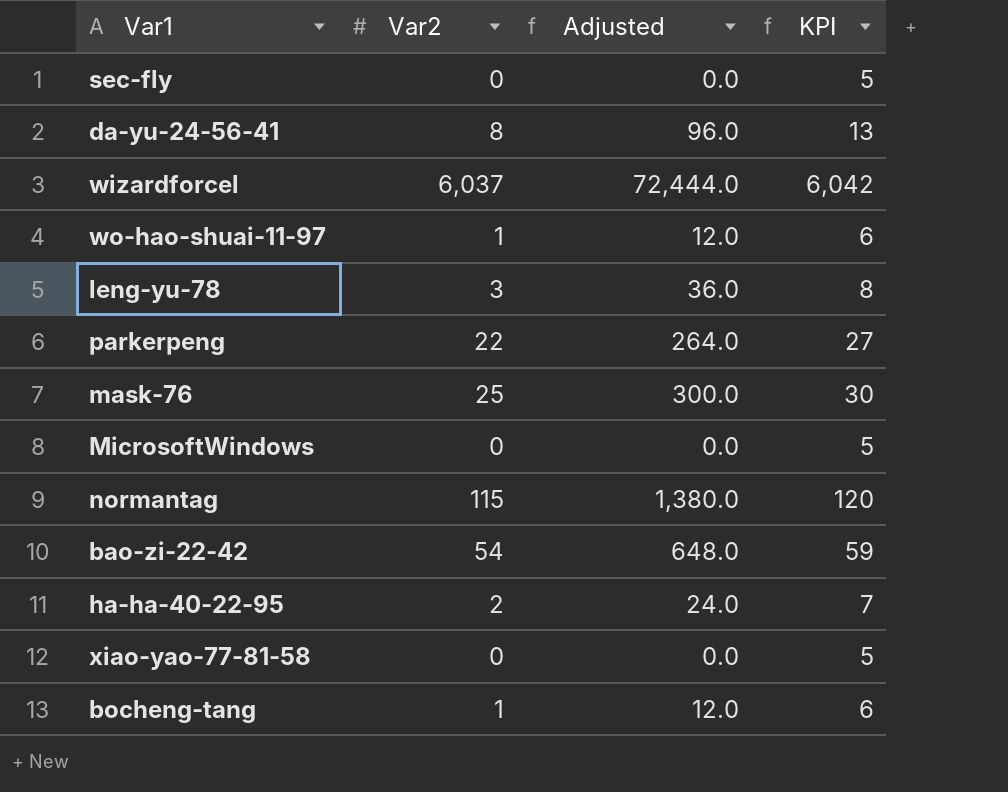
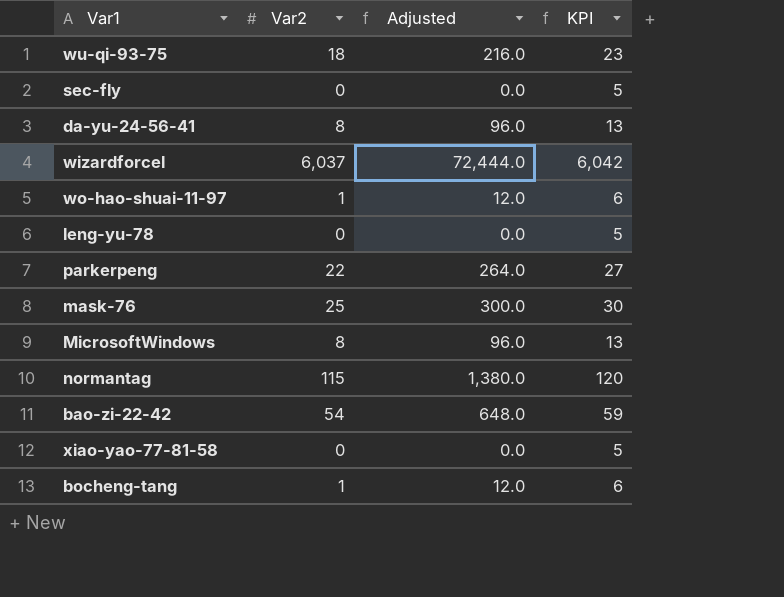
row ha-ha-40-22-95: 2 | 24.0 | 7 -> none
row wu-qi-93-75: none -> 18 | 216.0 | 23
leng-yu-78 | Var2: 3 -> 0
leng-yu-78 | Adjusted: 36.0 -> 0.0
leng-yu-78 | KPI: 8 -> 5
MicrosoftWindows | Var2: 0 -> 8
MicrosoftWindows | Adjusted: 0.0 -> 96.0
MicrosoftWindows | KPI: 5 -> 13

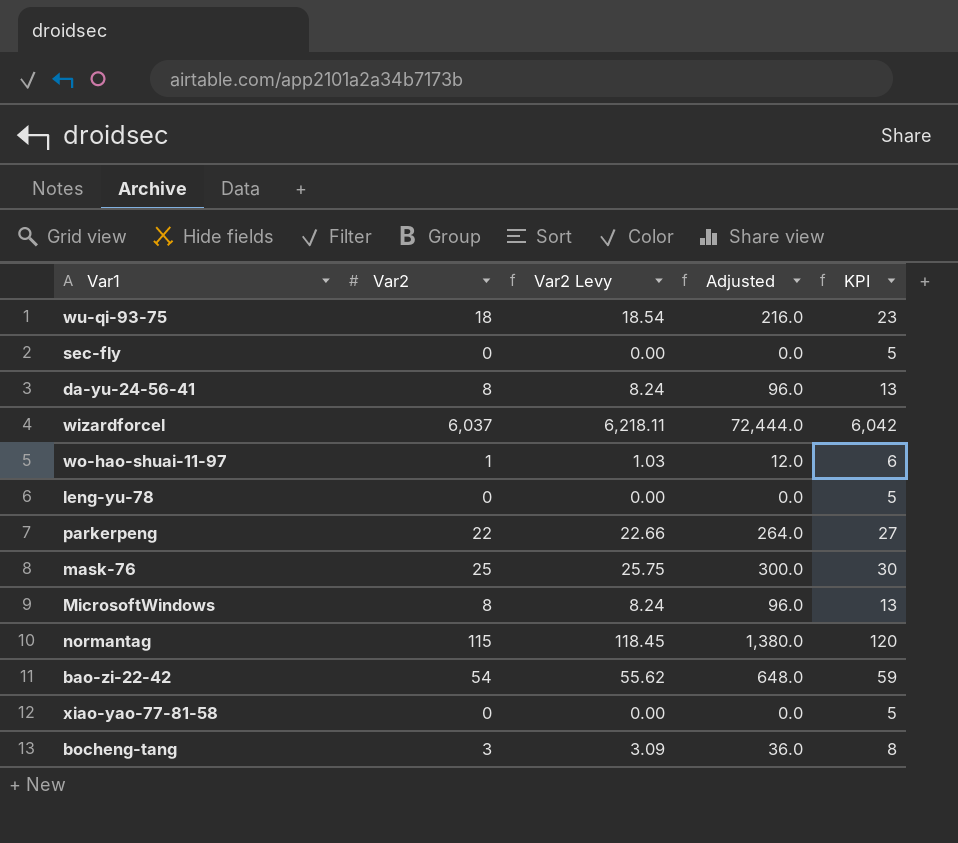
column Var2 Levy | formula: none -> [Var2] * 1.03
bocheng-tang | Var2: 1 -> 3
bocheng-tang | Adjusted: 12.0 -> 36.0
bocheng-tang | KPI: 6 -> 8

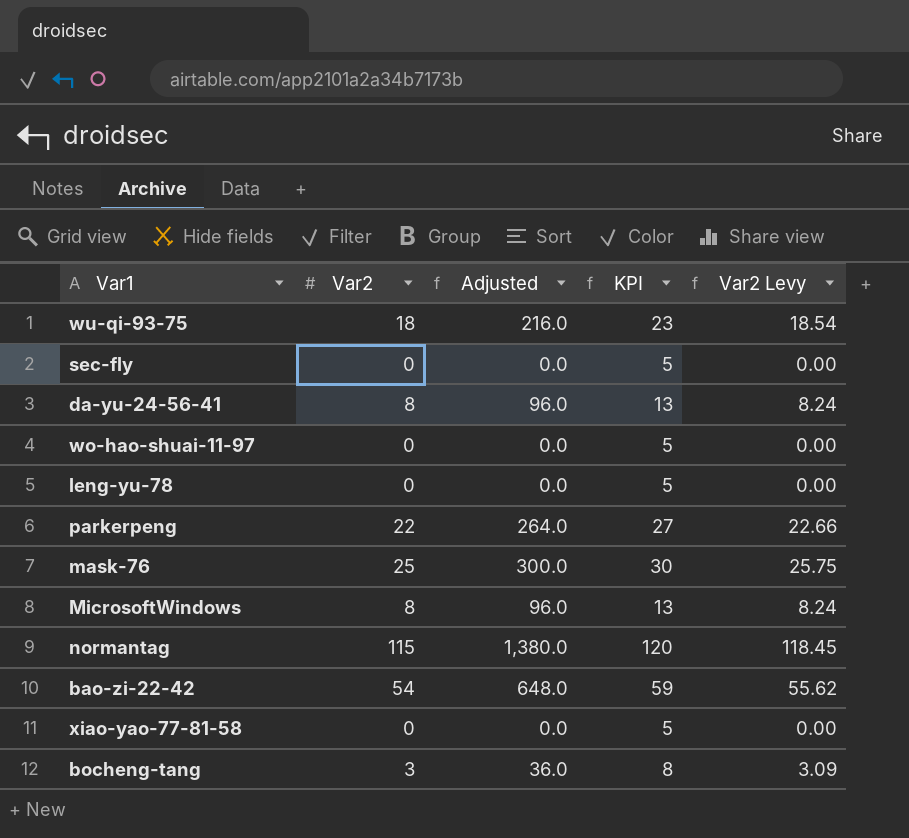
column Var2 Levy | position: 3 -> 5
row wizardforcel: 6,037 | 6,218.11 | 72,444.0 | 6,042 -> none
wo-hao-shuai-11-97 | Var2: 1 -> 0
wo-hao-shuai-11-97 | Adjusted: 12.0 -> 0.0
wo-hao-shuai-11-97 | KPI: 6 -> 5
wo-hao-shuai-11-97 | Var2 Levy: 1.03 -> 0.00

